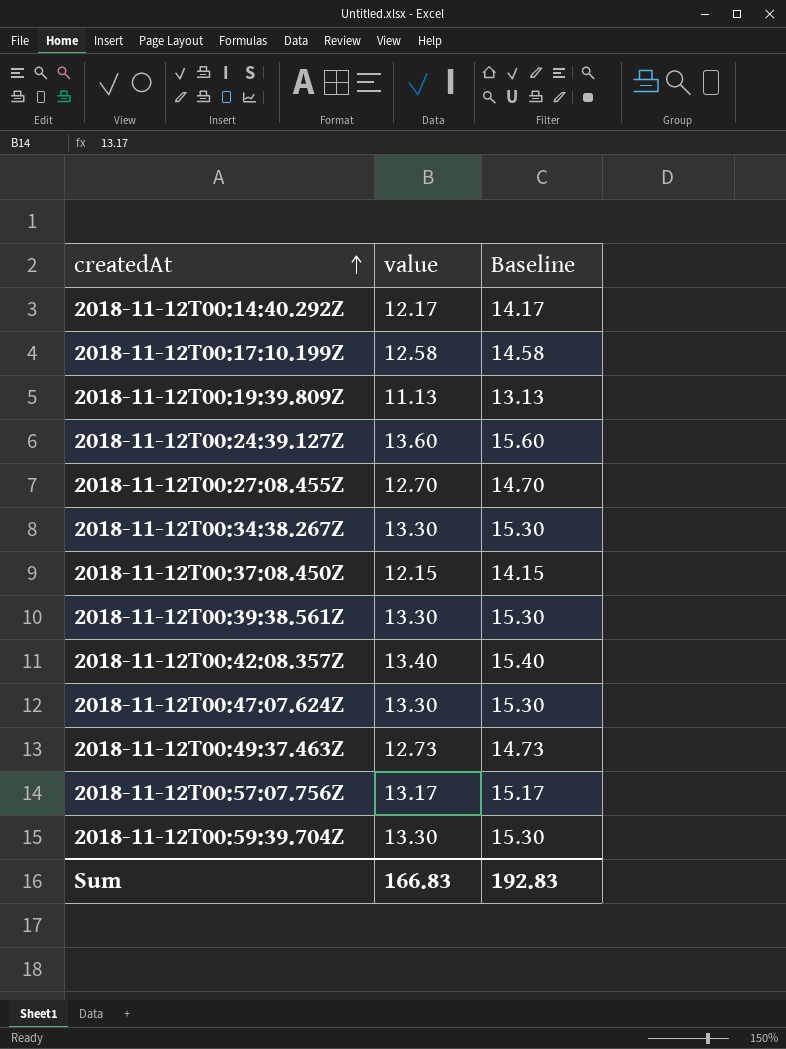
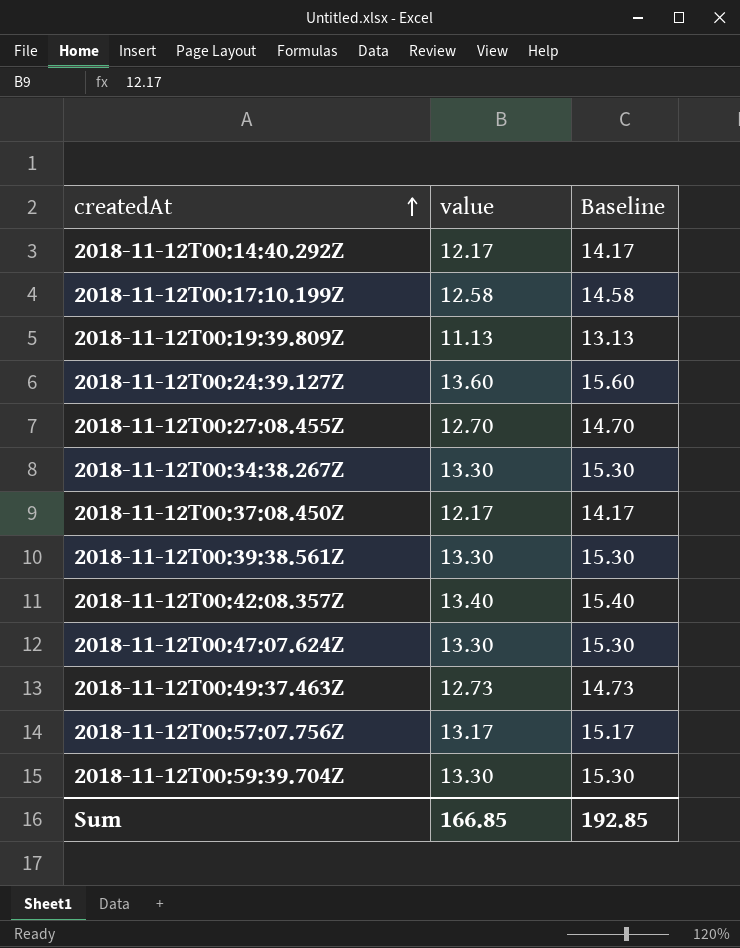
2018-11-12T00:37:08.450Z | value: 12.15 -> 12.17
2018-11-12T00:37:08.450Z | Baseline: 14.15 -> 14.17
Sum | value: 166.83 -> 166.85
Sum | Baseline: 192.83 -> 192.85

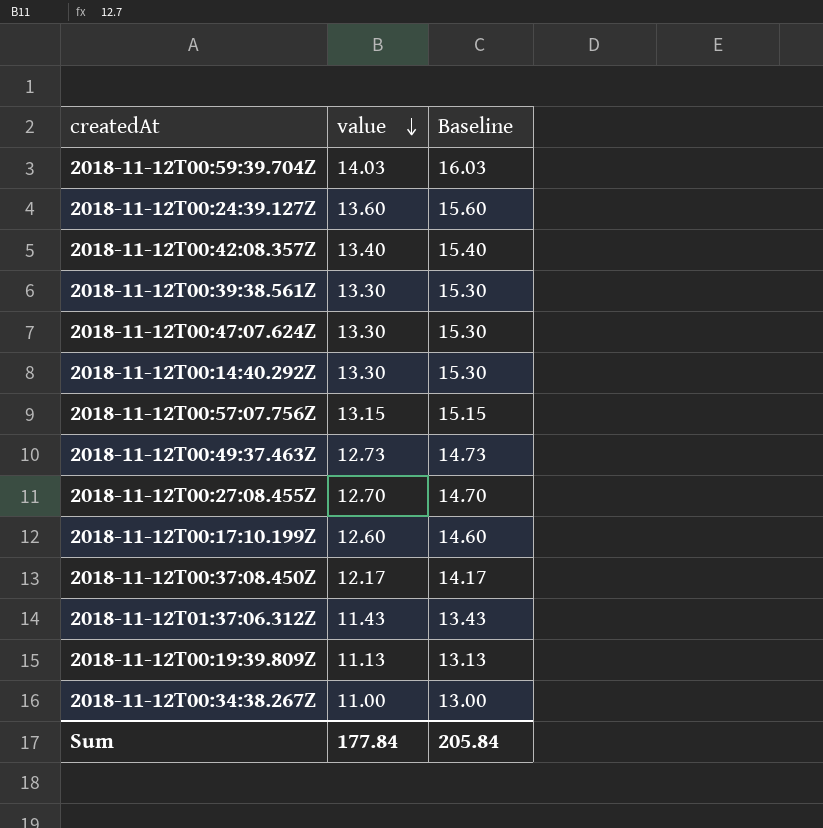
row order: createdAt ascending -> value descending
2018-11-12T00:59:39.704Z | value: 13.30 -> 14.03
2018-11-12T00:59:39.704Z | Baseline: 15.30 -> 16.03
2018-11-12T00:14:40.292Z | value: 12.17 -> 13.30
2018-11-12T00:14:40.292Z | Baseline: 14.17 -> 15.30
2018-11-12T00:57:07.756Z | value: 13.17 -> 13.15
2018-11-12T00:57:07.756Z | Baseline: 15.17 -> 15.15
2018-11-12T00:17:10.199Z | value: 12.58 -> 12.60
2018-11-12T00:17:10.199Z | Baseline: 14.58 -> 14.60
row 2018-11-12T01:37:06.312Z: none -> 11.43 | 13.43
2018-11-12T00:34:38.267Z | value: 13.30 -> 11.00
2018-11-12T00:34:38.267Z | Baseline: 15.30 -> 13.00
Sum | value: 166.85 -> 177.84
Sum | Baseline: 192.85 -> 205.84

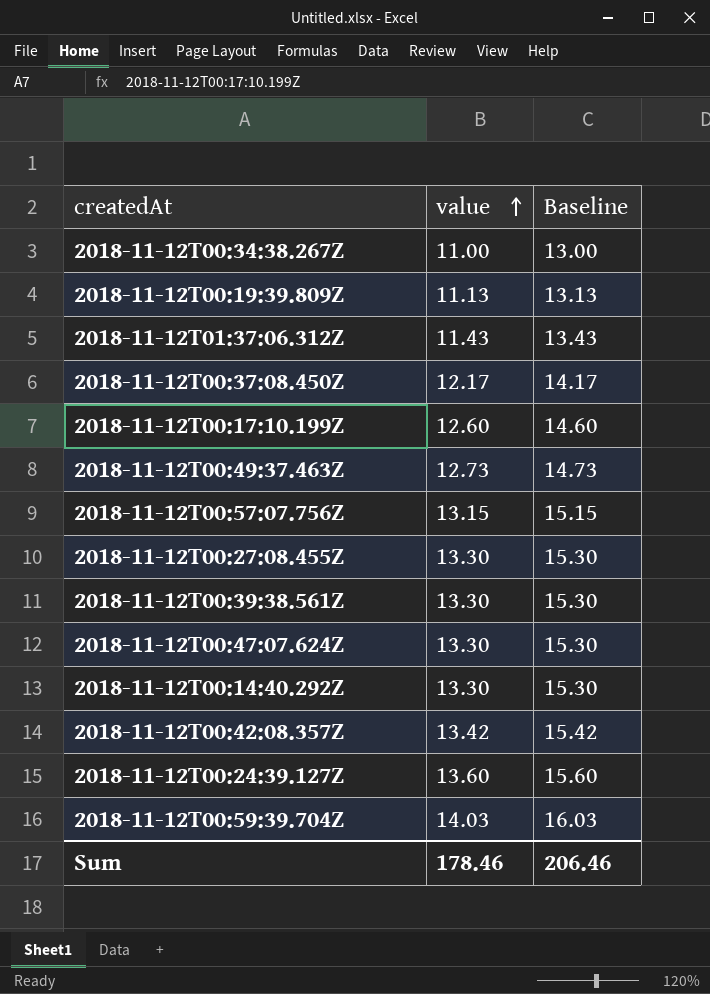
row order: value descending -> value ascending
2018-11-12T00:27:08.455Z | value: 12.70 -> 13.30
2018-11-12T00:27:08.455Z | Baseline: 14.70 -> 15.30
2018-11-12T00:42:08.357Z | value: 13.40 -> 13.42
2018-11-12T00:42:08.357Z | Baseline: 15.40 -> 15.42
Sum | value: 177.84 -> 178.46
Sum | Baseline: 205.84 -> 206.46

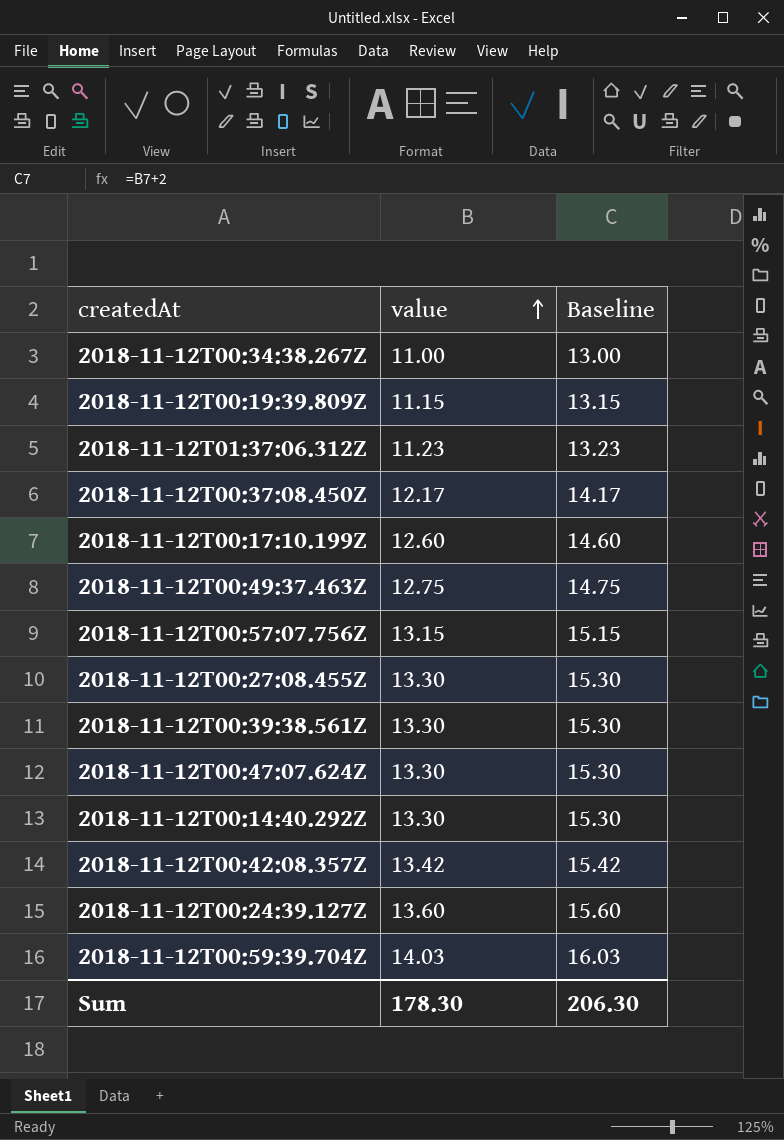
2018-11-12T00:19:39.809Z | value: 11.13 -> 11.15
2018-11-12T00:19:39.809Z | Baseline: 13.13 -> 13.15
2018-11-12T01:37:06.312Z | value: 11.43 -> 11.23
2018-11-12T01:37:06.312Z | Baseline: 13.43 -> 13.23
2018-11-12T00:49:37.463Z | value: 12.73 -> 12.75
2018-11-12T00:49:37.463Z | Baseline: 14.73 -> 14.75
Sum | value: 178.46 -> 178.30
Sum | Baseline: 206.46 -> 206.30

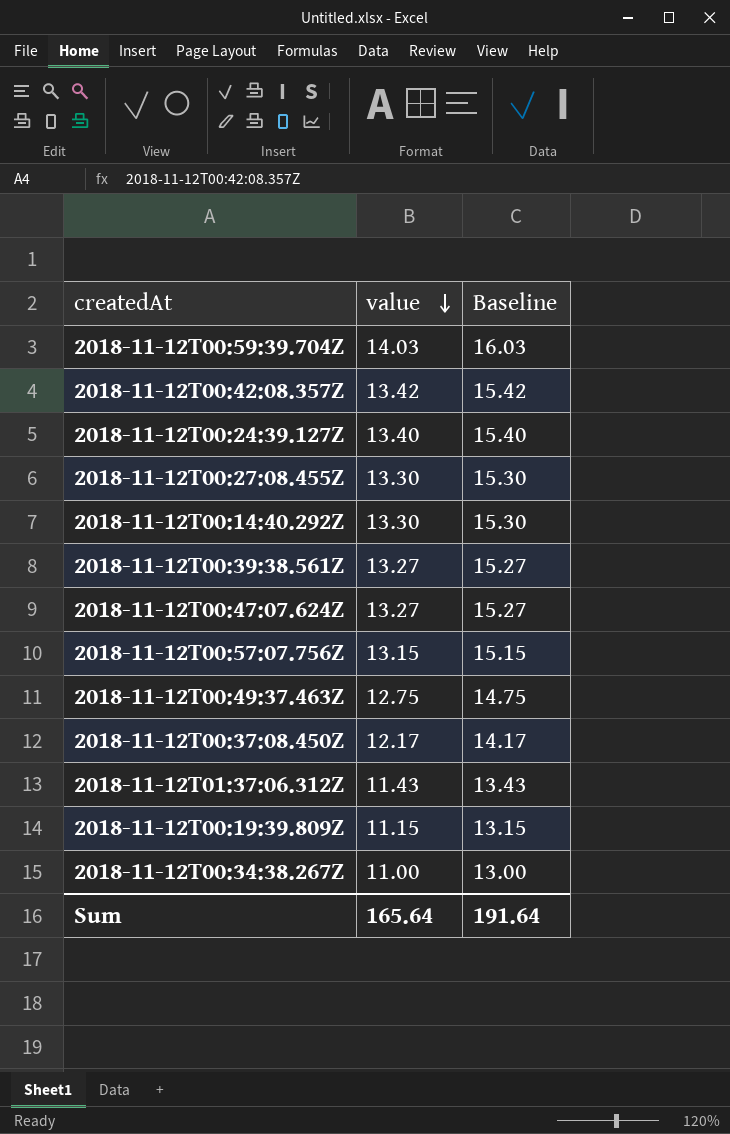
row order: value ascending -> value descending
row 2018-11-12T00:17:10.199Z: 12.60 | 14.60 -> none
2018-11-12T00:24:39.127Z | value: 13.60 -> 13.40
2018-11-12T00:24:39.127Z | Baseline: 15.60 -> 15.40
2018-11-12T00:39:38.561Z | value: 13.30 -> 13.27
2018-11-12T00:39:38.561Z | Baseline: 15.30 -> 15.27
2018-11-12T00:47:07.624Z | value: 13.30 -> 13.27
2018-11-12T00:47:07.624Z | Baseline: 15.30 -> 15.27
2018-11-12T01:37:06.312Z | value: 11.23 -> 11.43
2018-11-12T01:37:06.312Z | Baseline: 13.23 -> 13.43
Sum | value: 178.30 -> 165.64
Sum | Baseline: 206.30 -> 191.64

